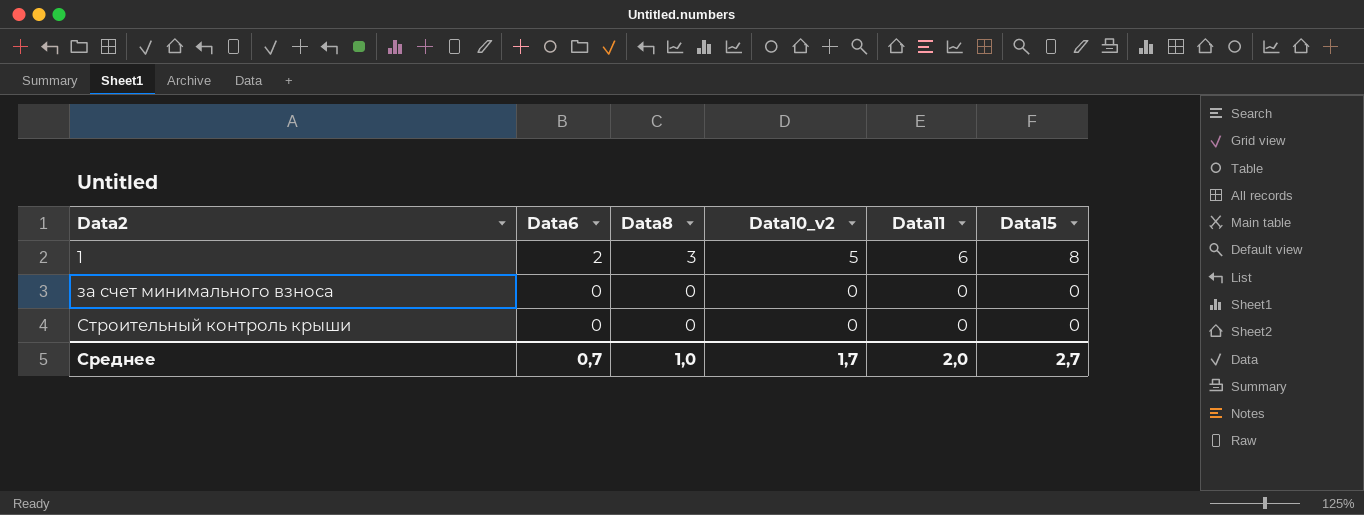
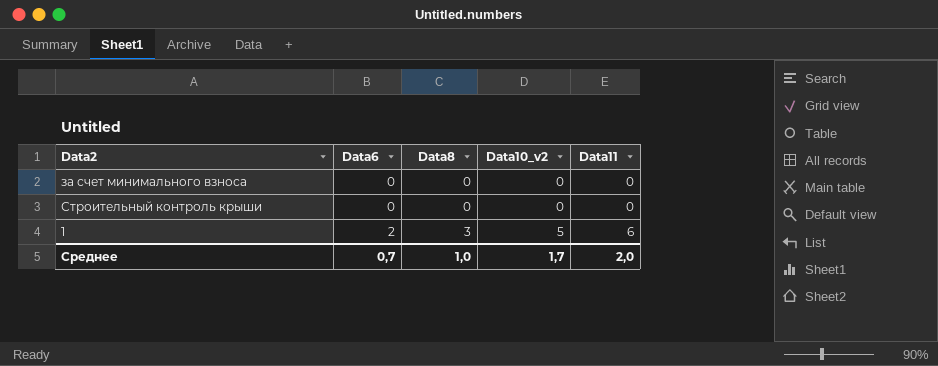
row order: Data2 ascending -> Data6 ascending
column Data15 | position: 6 -> none

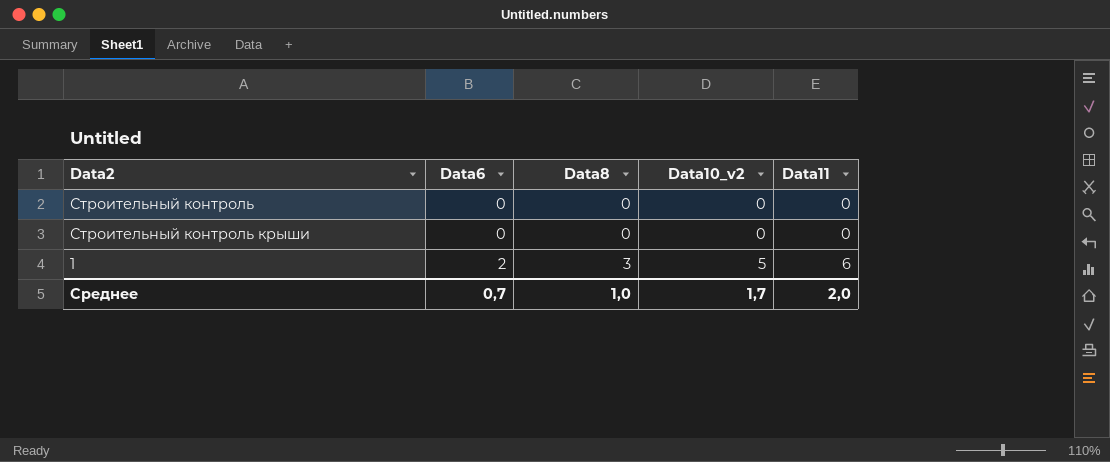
row за счет минимального взноса: 0 | 0 | 0 | 0 -> none
row Строительный контроль: none -> 0 | 0 | 0 | 0

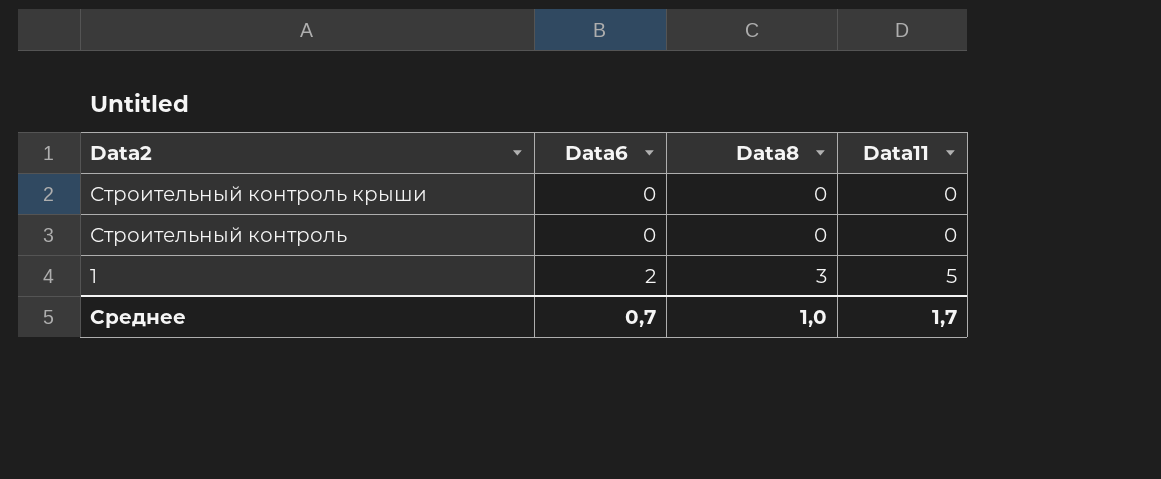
row order: Data6 ascending -> Data2 descending
column Data10_v2 | position: 4 -> none
1 | Data11: 6 -> 5
Среднее | Data11: 2,0 -> 1,7

